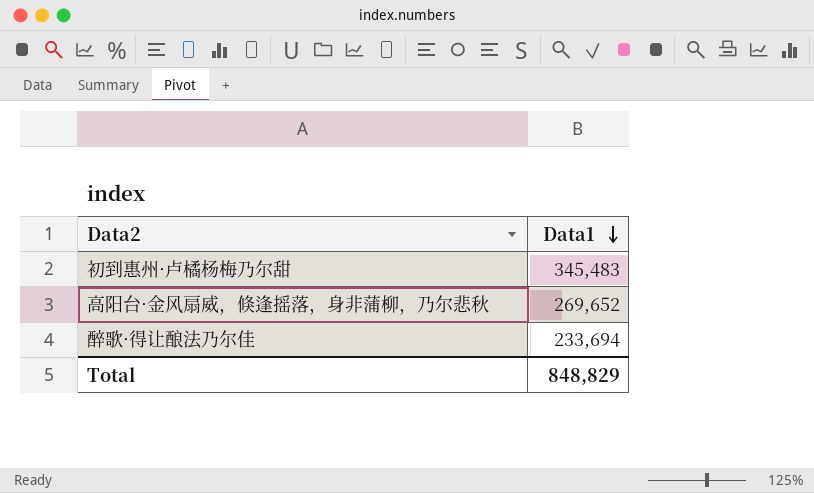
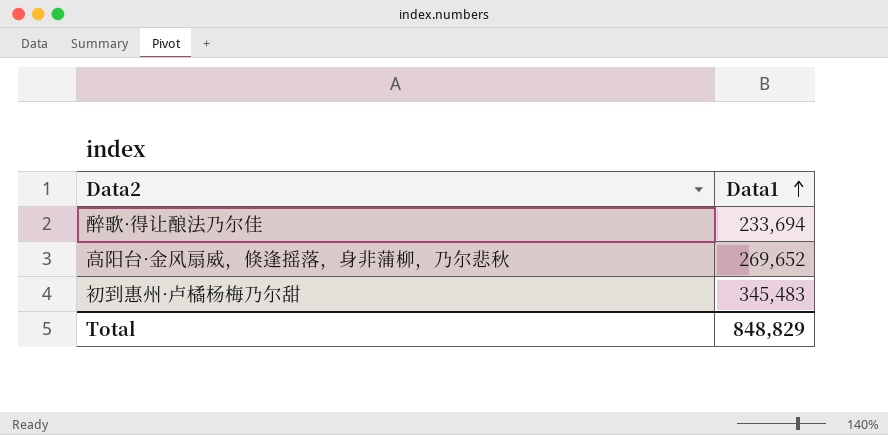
row order: Data1 descending -> Data1 ascending

